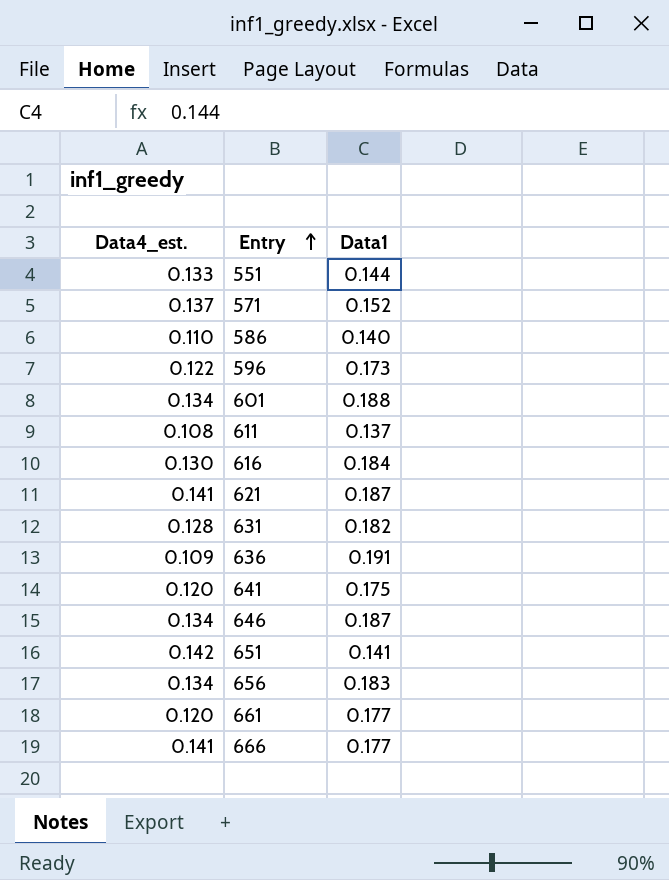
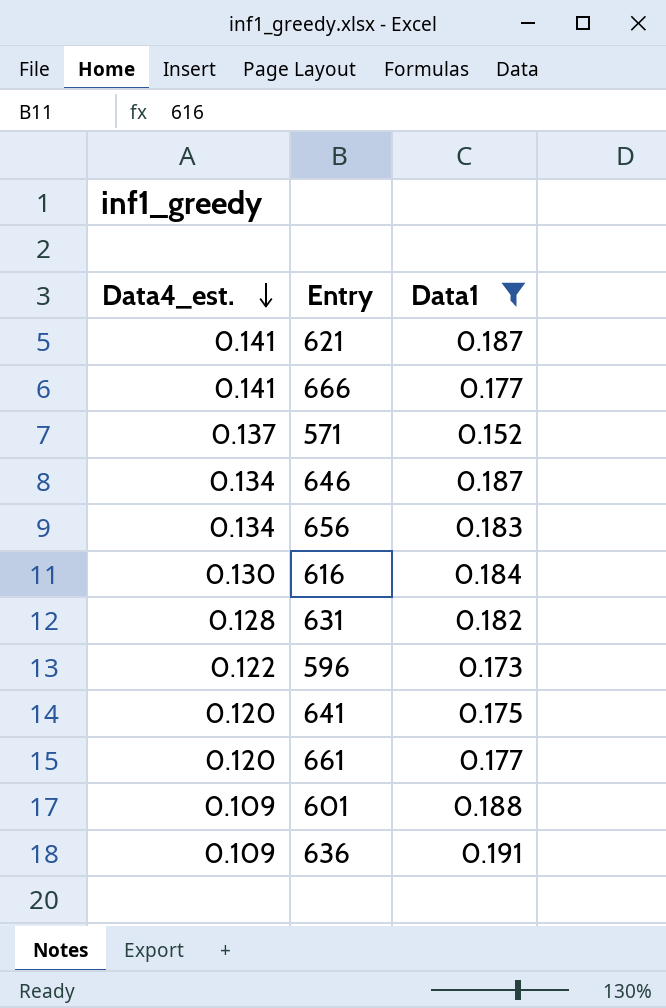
filter: none -> Data1 >= 0.152
row order: Entry ascending -> Data4_est. descending
601 | Data4_est.: 0.134 -> 0.109

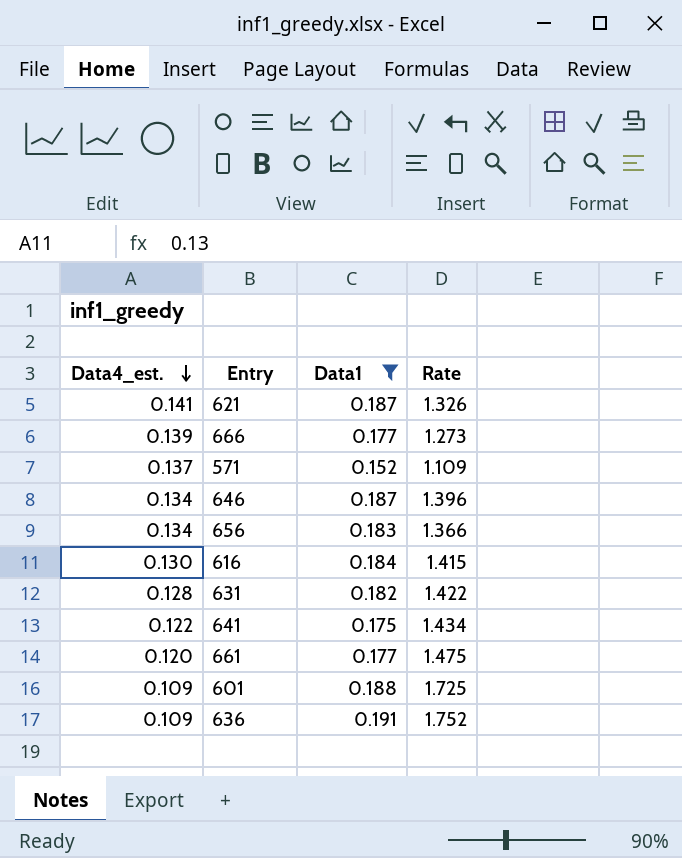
column Rate | formula: none -> [Data1] / [Data4_est.]
row 596: 0.122 | 0.173 -> none
666 | Data4_est.: 0.141 -> 0.139
641 | Data4_est.: 0.120 -> 0.122

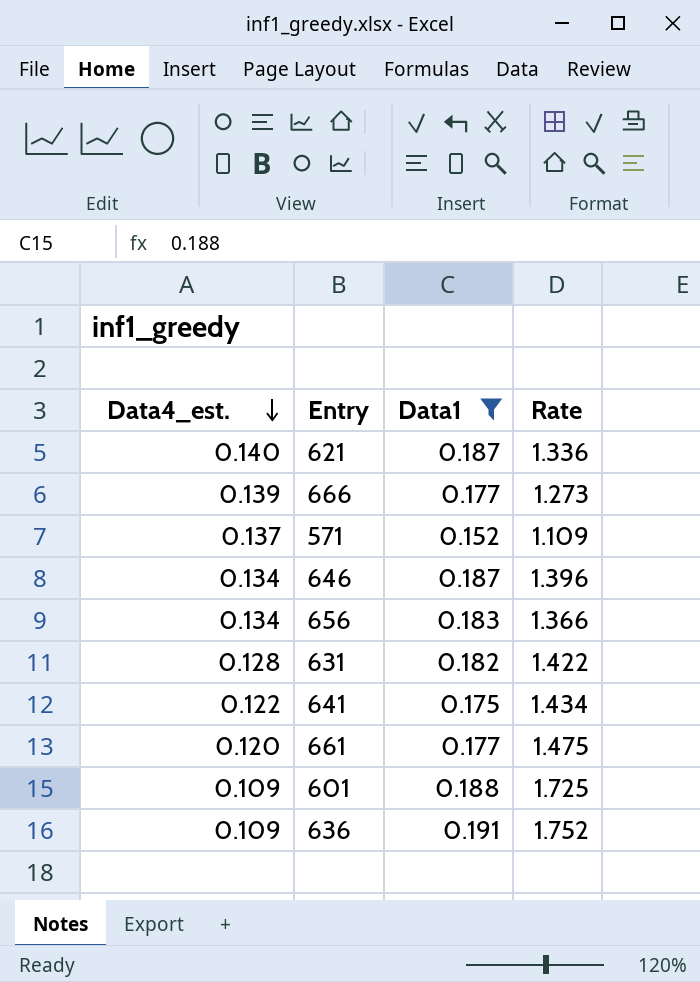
row 616: 0.130 | 0.184 | 1.415 -> none
621 | Data4_est.: 0.141 -> 0.140
621 | Rate: 1.326 -> 1.336

